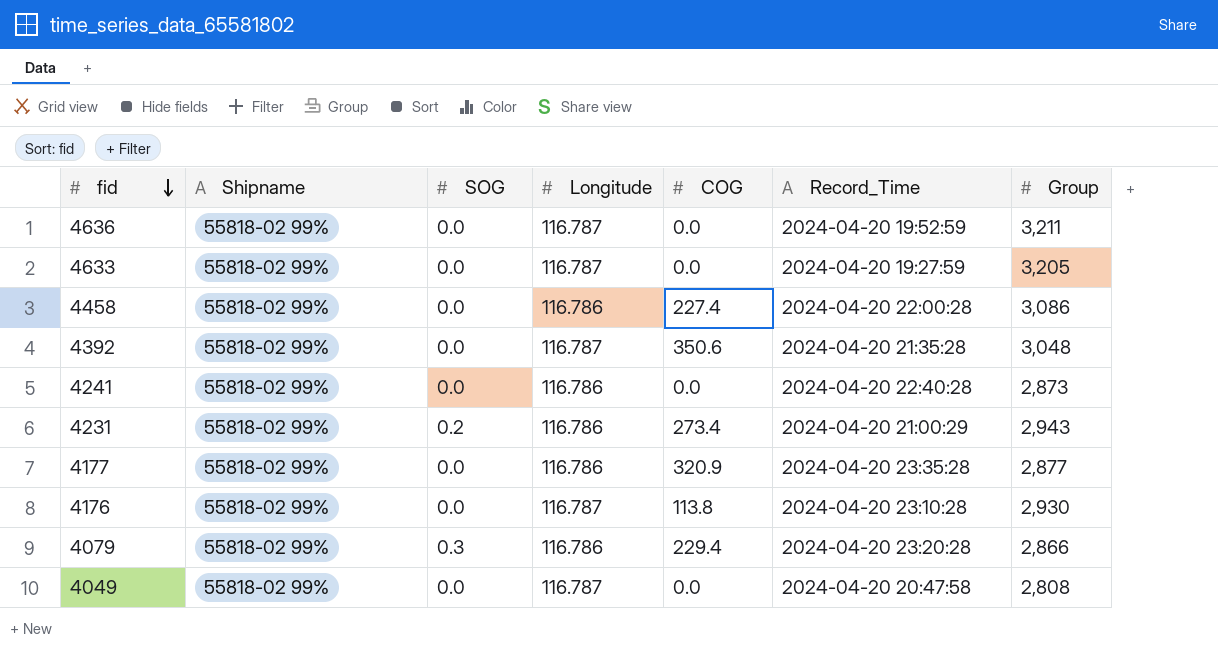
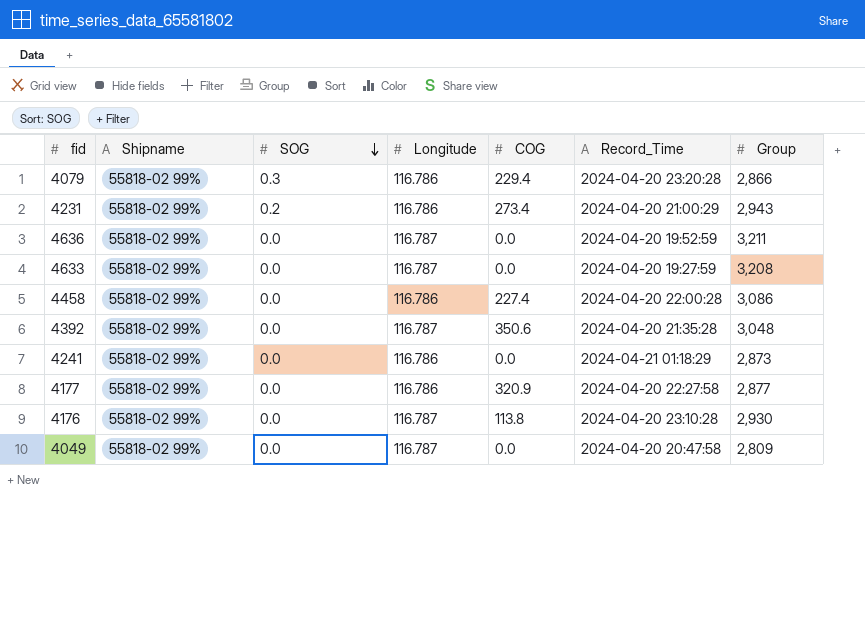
row order: fid descending -> SOG descending
4633 | Group: 3,205 -> 3,208
4241 | Record_Time: 2024-04-20 22:40:28 -> 2024-04-21 01:18:29
4177 | Record_Time: 2024-04-20 23:35:28 -> 2024-04-20 22:27:58
4049 | Group: 2,808 -> 2,809

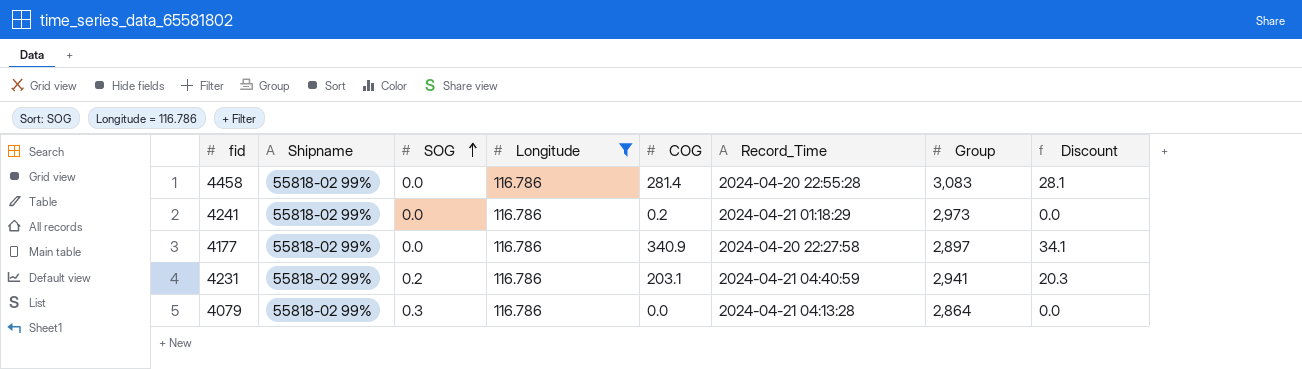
filter: none -> Longitude = 116.786
row order: SOG descending -> SOG ascending
column Discount | formula: none -> [COG] * 0.1
4458 | COG: 227.4 -> 281.4
4458 | Record_Time: 2024-04-20 22:00:28 -> 2024-04-20 22:55:28
4458 | Group: 3,086 -> 3,083
4241 | COG: 0.0 -> 0.2
4241 | Group: 2,873 -> 2,973
4177 | COG: 320.9 -> 340.9
4177 | Group: 2,877 -> 2,897
4231 | COG: 273.4 -> 203.1
4231 | Record_Time: 2024-04-20 21:00:29 -> 2024-04-21 04:40:59
4231 | Group: 2,943 -> 2,941
4079 | COG: 229.4 -> 0.0
4079 | Record_Time: 2024-04-20 23:20:28 -> 2024-04-21 04:13:28
4079 | Group: 2,866 -> 2,864

